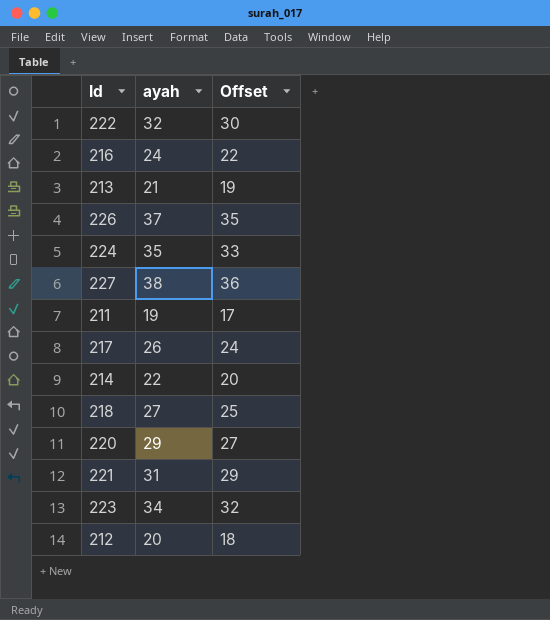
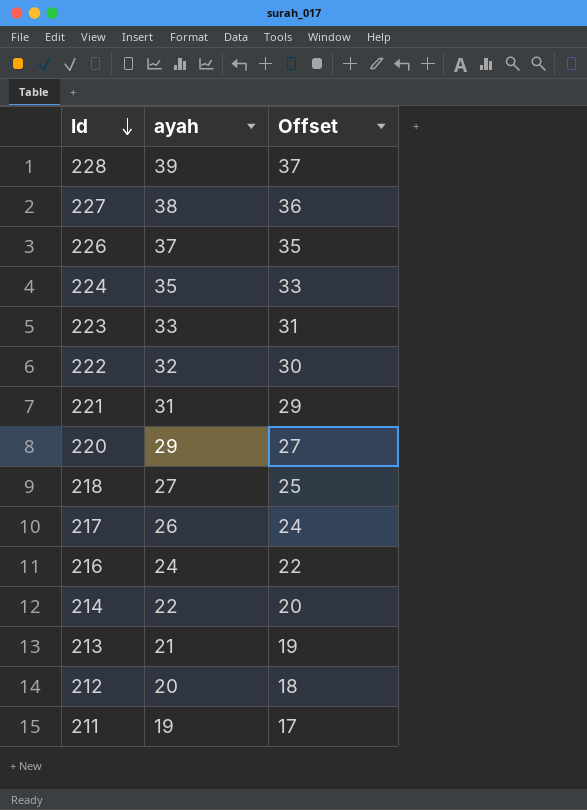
row order: none -> Id descending
row 228: none -> 39 | 37
223 | ayah: 34 -> 33
223 | Offset: 32 -> 31

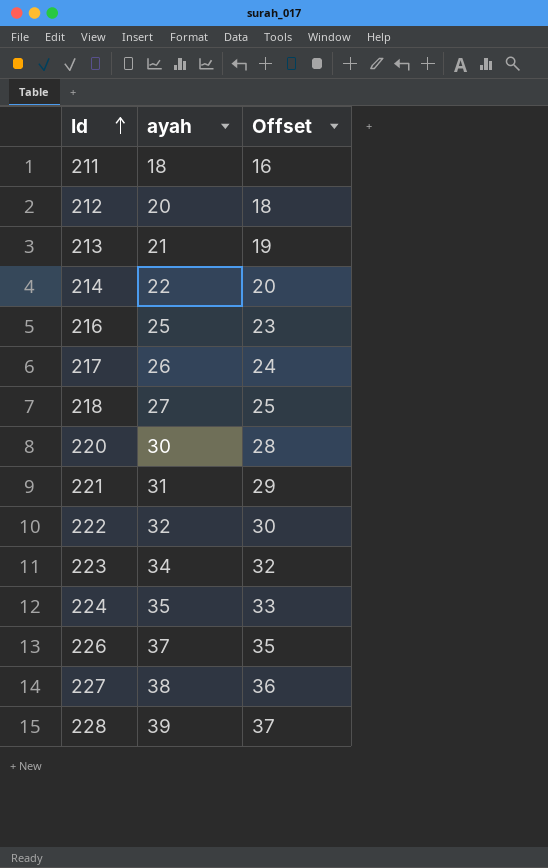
row order: Id descending -> Id ascending
211 | ayah: 19 -> 18
211 | Offset: 17 -> 16
216 | ayah: 24 -> 25
216 | Offset: 22 -> 23
220 | ayah: 29 -> 30
220 | Offset: 27 -> 28
223 | ayah: 33 -> 34
223 | Offset: 31 -> 32

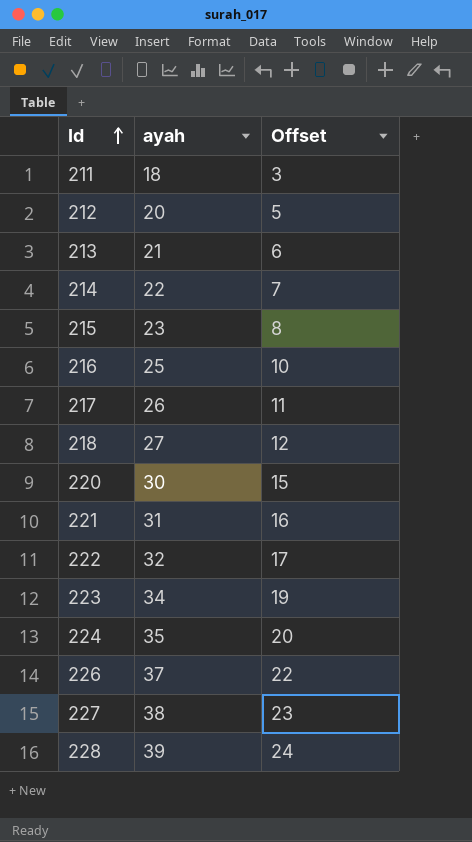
column Offset | formula: [ayah] - 2 -> [ayah] - 15
row 215: none -> 23 | 8

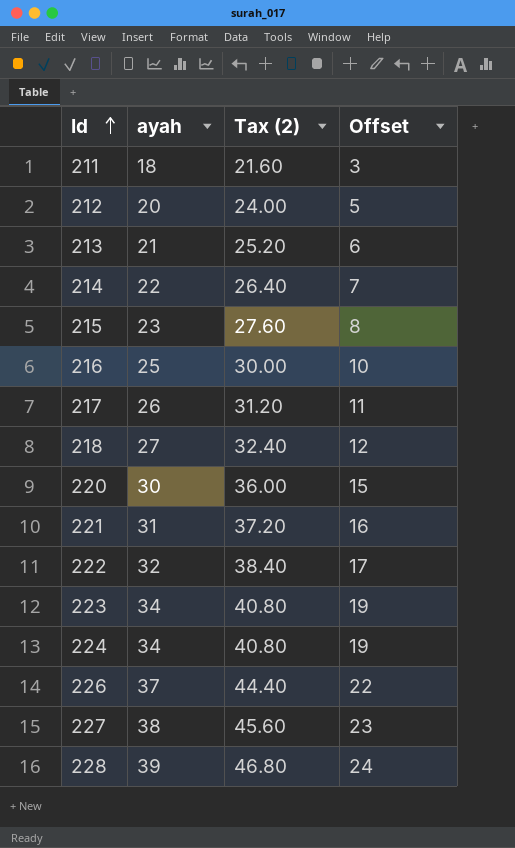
column Tax (2) | formula: none -> [ayah] * 1.2
224 | ayah: 35 -> 34
224 | Offset: 20 -> 19

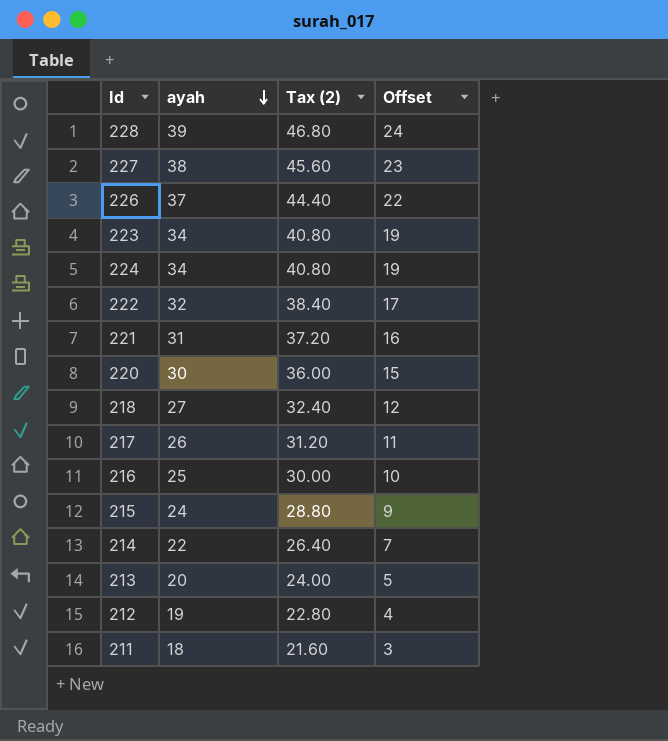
row order: Id ascending -> ayah descending
215 | ayah: 23 -> 24
215 | Tax (2): 27.60 -> 28.80
215 | Offset: 8 -> 9
213 | ayah: 21 -> 20
213 | Tax (2): 25.20 -> 24.00
213 | Offset: 6 -> 5
212 | ayah: 20 -> 19
212 | Tax (2): 24.00 -> 22.80
212 | Offset: 5 -> 4

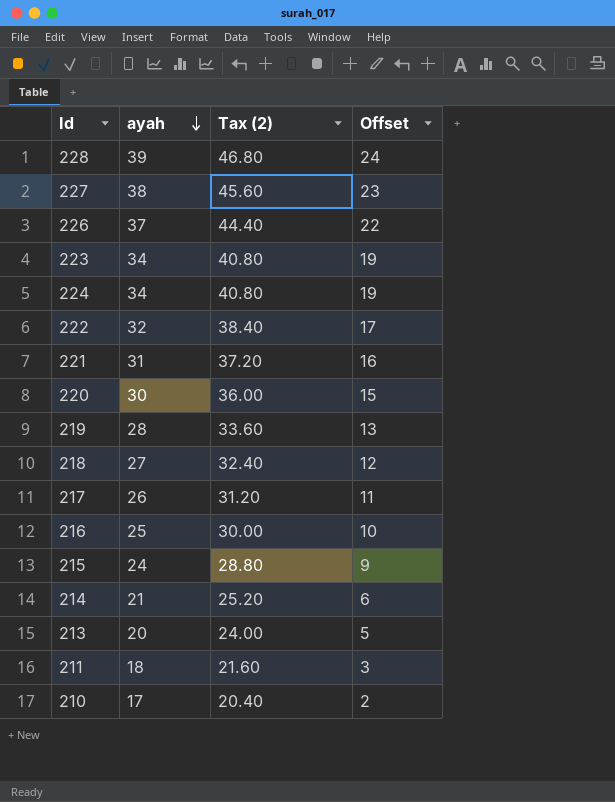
row 212: 19 | 22.80 | 4 -> none
row 219: none -> 28 | 33.60 | 13
214 | ayah: 22 -> 21
214 | Tax (2): 26.40 -> 25.20
214 | Offset: 7 -> 6
row 210: none -> 17 | 20.40 | 2

